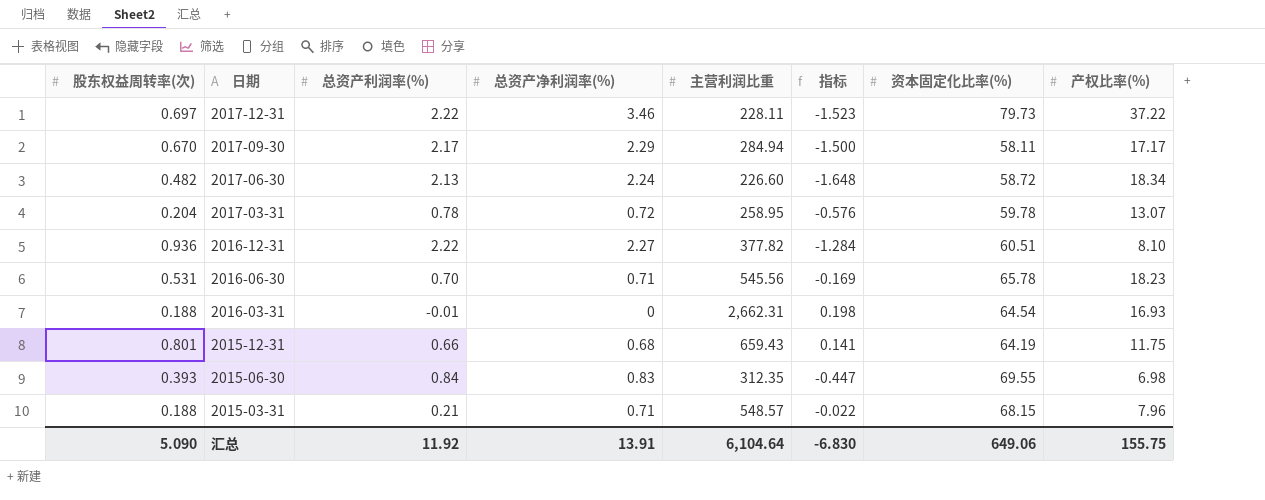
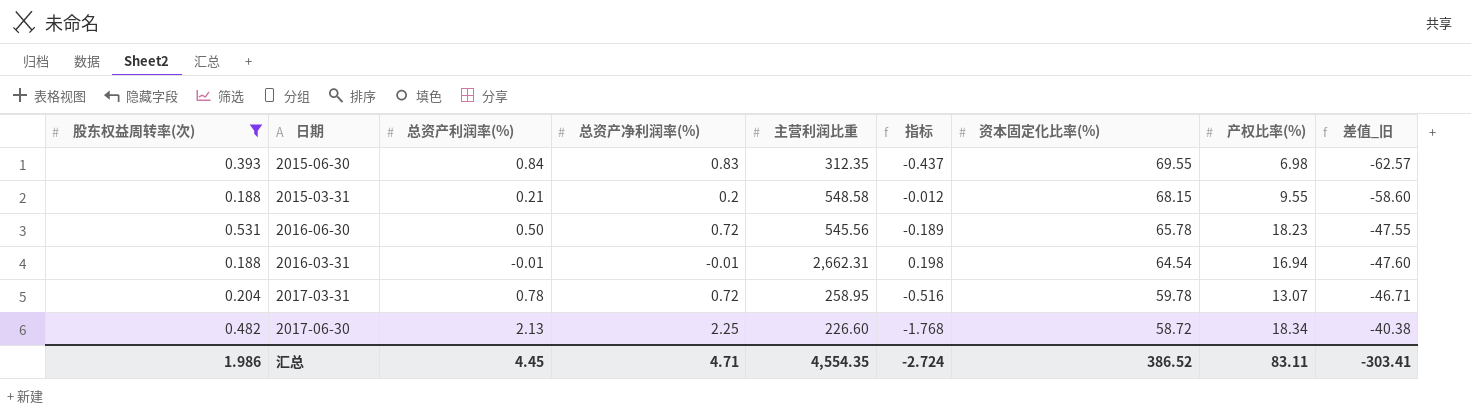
filter: none -> 股东权益周转率(次) <= 0.531
row order: 日期 descending -> 资本固定化比率(%) descending
column 指标 | formula: [股东权益周转率(次)] - [总资产利润率(%)] -> [股东权益周转率(次)] - [总资产净利润率(%)]
column 差值_旧 | formula: none -> [产权比率(%)] - [资本固定化比率(%)]
2015-03-31 | 总资产净利润率(%): 0.71 -> 0.2
2015-03-31 | 主营利润比重: 548.57 -> 548.58
2015-03-31 | 产权比率(%): 7.96 -> 9.55
2016-06-30 | 总资产利润率(%): 0.70 -> 0.50
2016-06-30 | 总资产净利润率(%): 0.71 -> 0.72
2016-03-31 | 总资产净利润率(%): 0 -> -0.01
2016-03-31 | 产权比率(%): 16.93 -> 16.94
2017-06-30 | 总资产净利润率(%): 2.24 -> 2.25
汇总 | 股东权益周转率(次): 5.090 -> 1.986
汇总 | 总资产利润率(%): 11.92 -> 4.45
汇总 | 总资产净利润率(%): 13.91 -> 4.71
汇总 | 主营利润比重: 6,104.64 -> 4,554.35
汇总 | 指标: -6.830 -> -2.724
汇总 | 资本固定化比率(%): 649.06 -> 386.52
汇总 | 产权比率(%): 155.75 -> 83.11

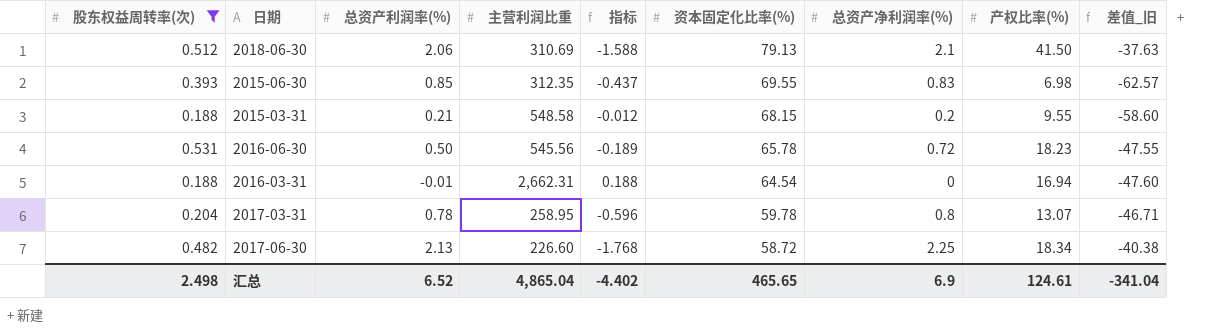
column 总资产净利润率(%) | position: 4 -> 7
row 2018-06-30: none -> 0.512 | 2.06 | 310.69 | -1.588 | 79.13 | 2.1 | 41.50 | -37.63
2015-06-30 | 总资产利润率(%): 0.84 -> 0.85
2016-03-31 | 指标: 0.198 -> 0.188
2016-03-31 | 总资产净利润率(%): -0.01 -> 0
2017-03-31 | 指标: -0.516 -> -0.596
2017-03-31 | 总资产净利润率(%): 0.72 -> 0.8
汇总 | 股东权益周转率(次): 1.986 -> 2.498
汇总 | 总资产利润率(%): 4.45 -> 6.52
汇总 | 主营利润比重: 4,554.35 -> 4,865.04
汇总 | 指标: -2.724 -> -4.402
汇总 | 资本固定化比率(%): 386.52 -> 465.65
汇总 | 总资产净利润率(%): 4.71 -> 6.9
汇总 | 产权比率(%): 83.11 -> 124.61
汇总 | 差值_旧: -303.41 -> -341.04

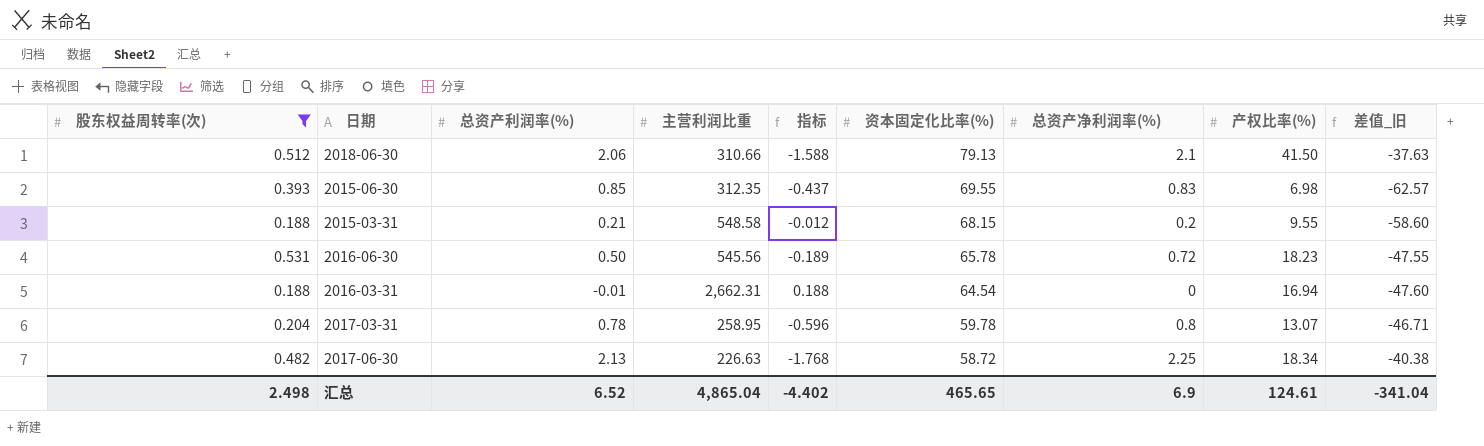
2018-06-30 | 主营利润比重: 310.69 -> 310.66
2017-06-30 | 主营利润比重: 226.60 -> 226.63

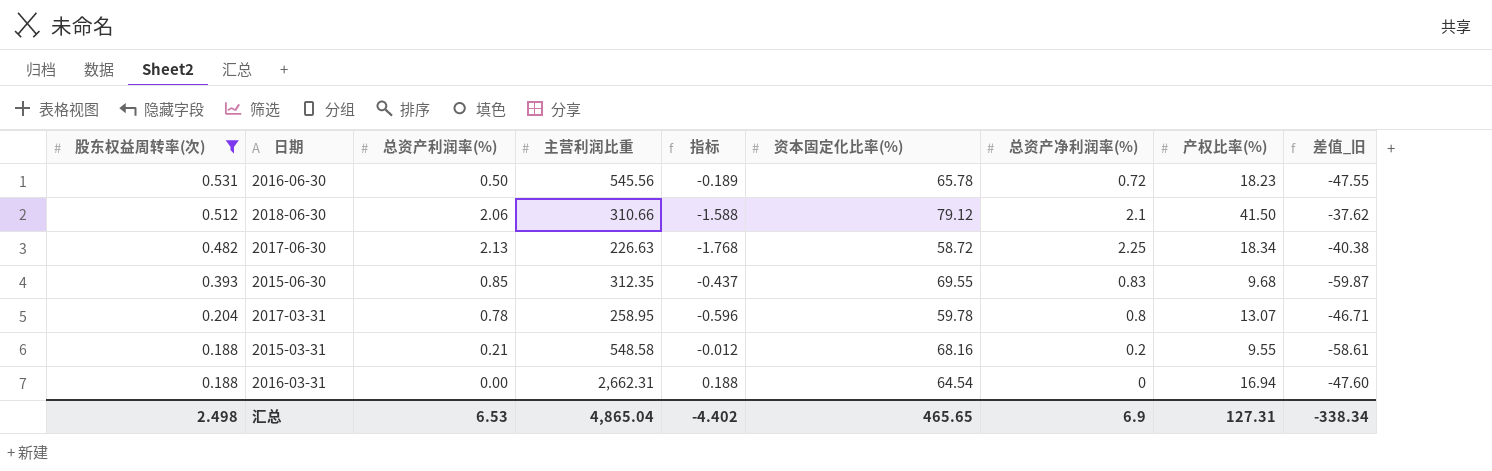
row order: 资本固定化比率(%) descending -> 股东权益周转率(次) descending
2018-06-30 | 资本固定化比率(%): 79.13 -> 79.12
2018-06-30 | 差值_旧: -37.63 -> -37.62
2015-06-30 | 产权比率(%): 6.98 -> 9.68
2015-06-30 | 差值_旧: -62.57 -> -59.87
2015-03-31 | 资本固定化比率(%): 68.15 -> 68.16
2015-03-31 | 差值_旧: -58.60 -> -58.61
2016-03-31 | 总资产利润率(%): -0.01 -> 0.00
汇总 | 总资产利润率(%): 6.52 -> 6.53
汇总 | 产权比率(%): 124.61 -> 127.31
汇总 | 差值_旧: -341.04 -> -338.34

